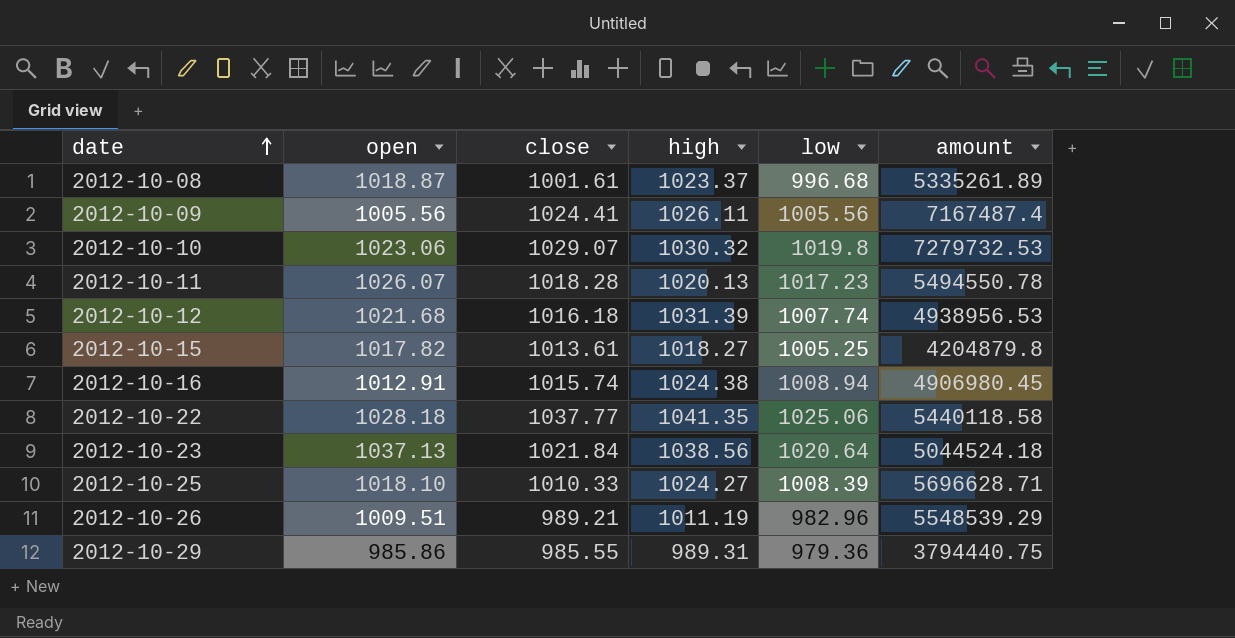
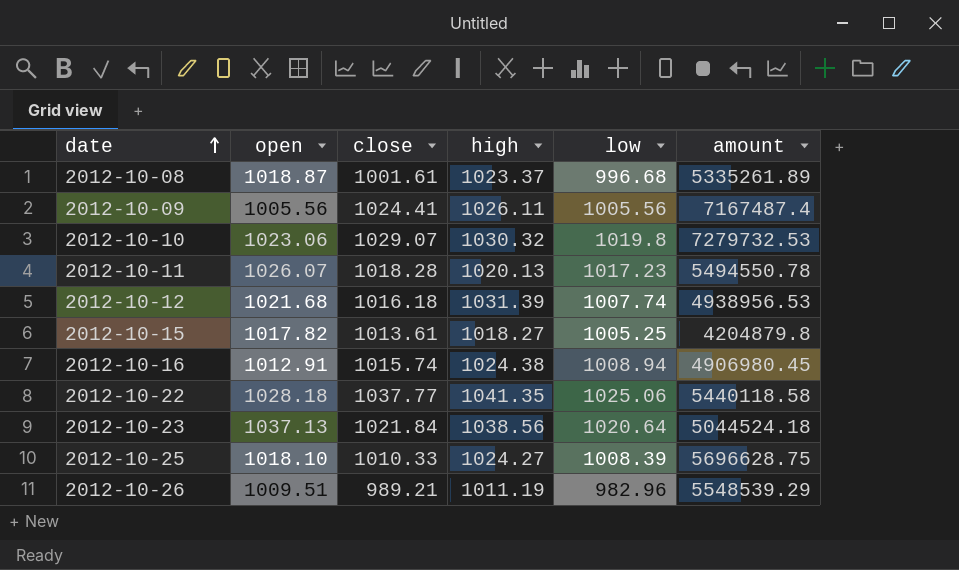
row 2012-10-29: 985.86 | 985.55 | 989.31 | 979.36 | 3794440.75 -> none
2012-10-25 | amount: 5696628.71 -> 5696628.75

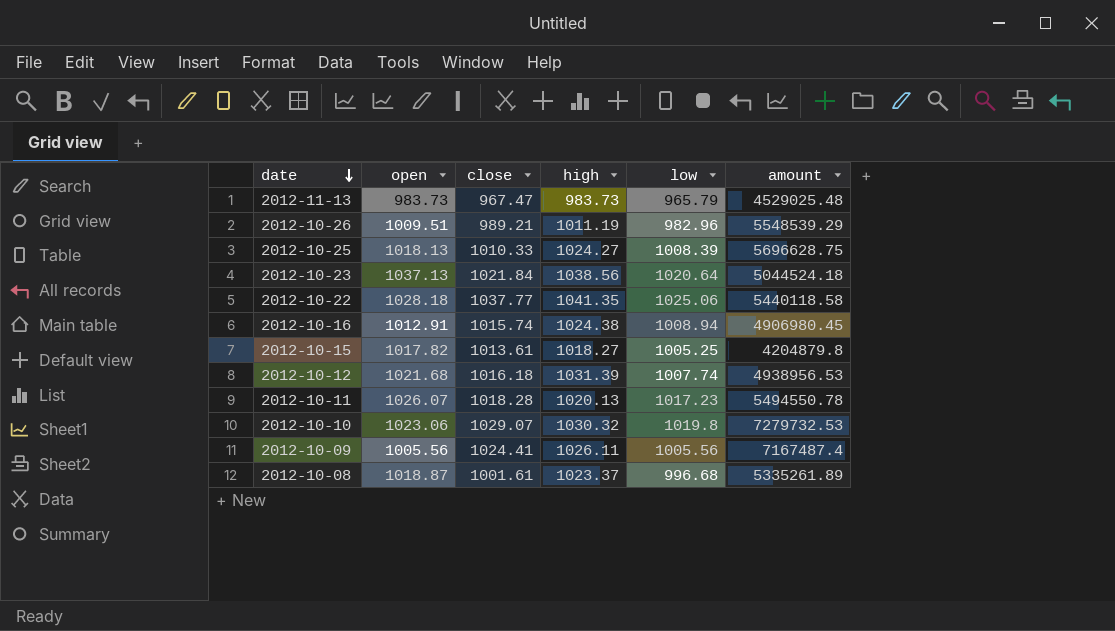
row order: date ascending -> date descending
row 2012-11-13: none -> 983.73 | 967.47 | 983.73 | 965.79 | 4529025.48
2012-10-25 | open: 1018.10 -> 1018.13

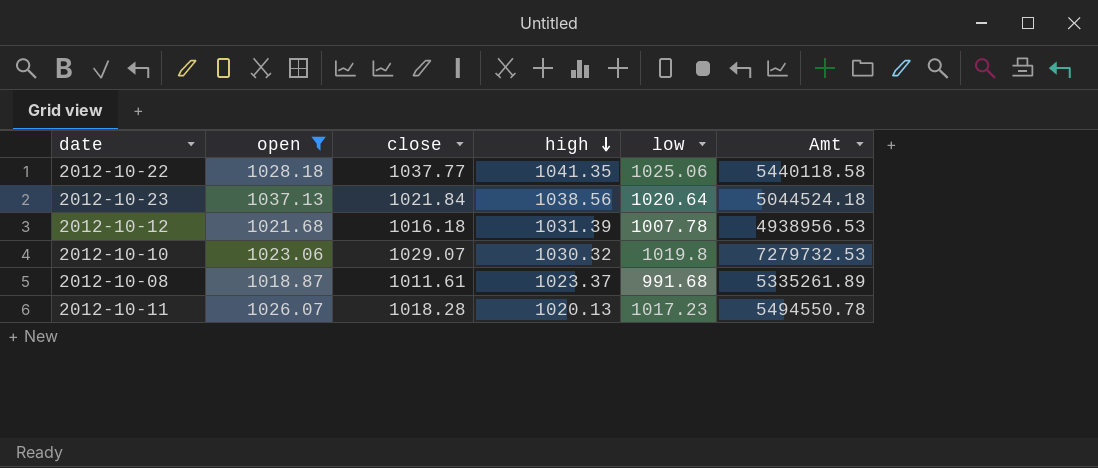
filter: none -> open >= 1018.87
row order: date descending -> high descending
column name: amount -> Amt
2012-10-12 | low: 1007.74 -> 1007.78
2012-10-08 | close: 1001.61 -> 1011.61
2012-10-08 | low: 996.68 -> 991.68

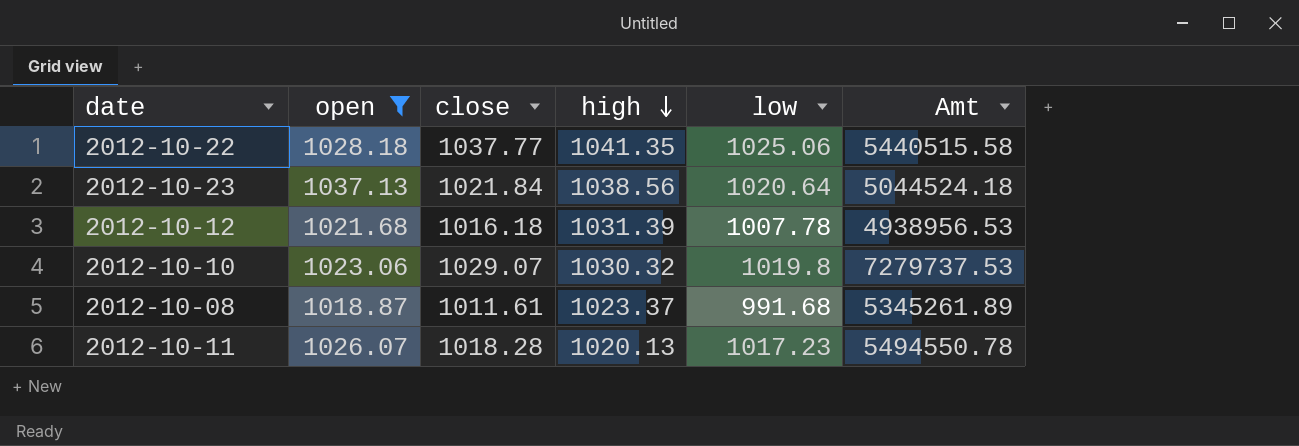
2012-10-22 | Amt: 5440118.58 -> 5440515.58
2012-10-10 | Amt: 7279732.53 -> 7279737.53
2012-10-08 | Amt: 5335261.89 -> 5345261.89

